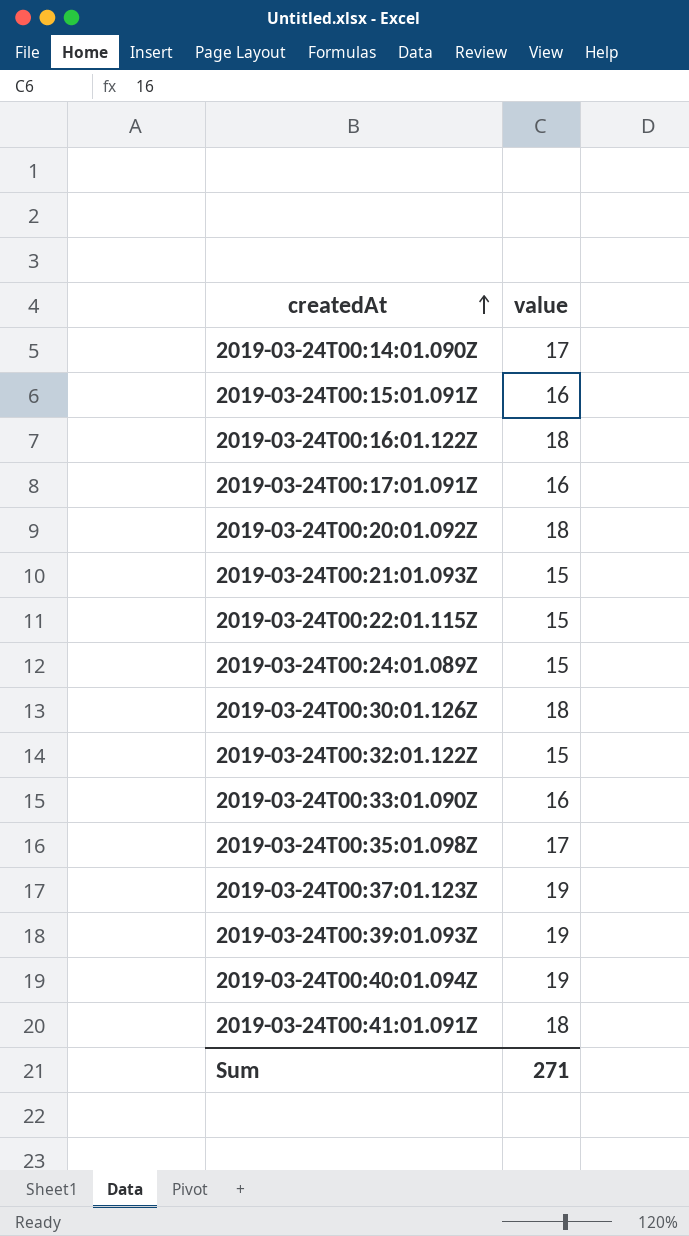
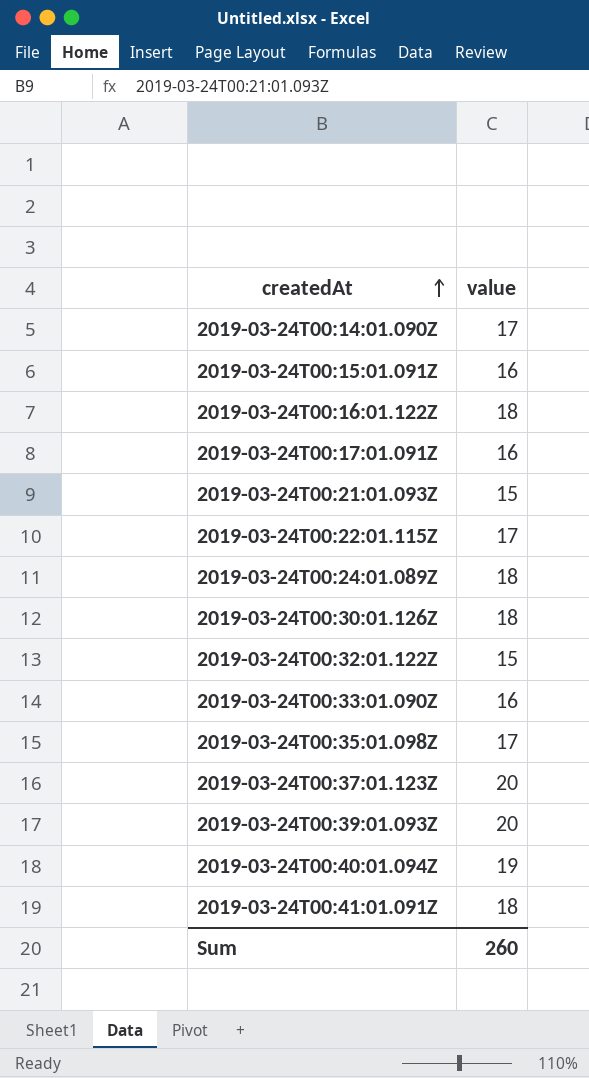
row 2019-03-24T00:20:01.092Z: 18 -> none
2019-03-24T00:22:01.115Z | value: 15 -> 17
2019-03-24T00:24:01.089Z | value: 15 -> 18
2019-03-24T00:37:01.123Z | value: 19 -> 20
2019-03-24T00:39:01.093Z | value: 19 -> 20
Sum | value: 271 -> 260

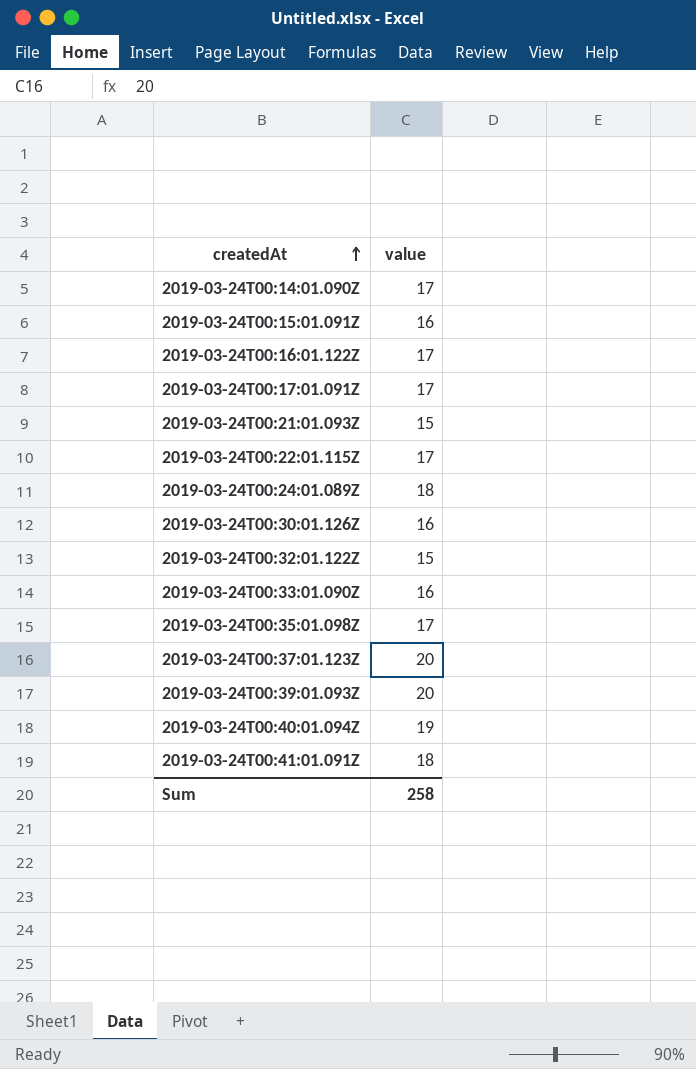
2019-03-24T00:16:01.122Z | value: 18 -> 17
2019-03-24T00:17:01.091Z | value: 16 -> 17
2019-03-24T00:30:01.126Z | value: 18 -> 16
Sum | value: 260 -> 258

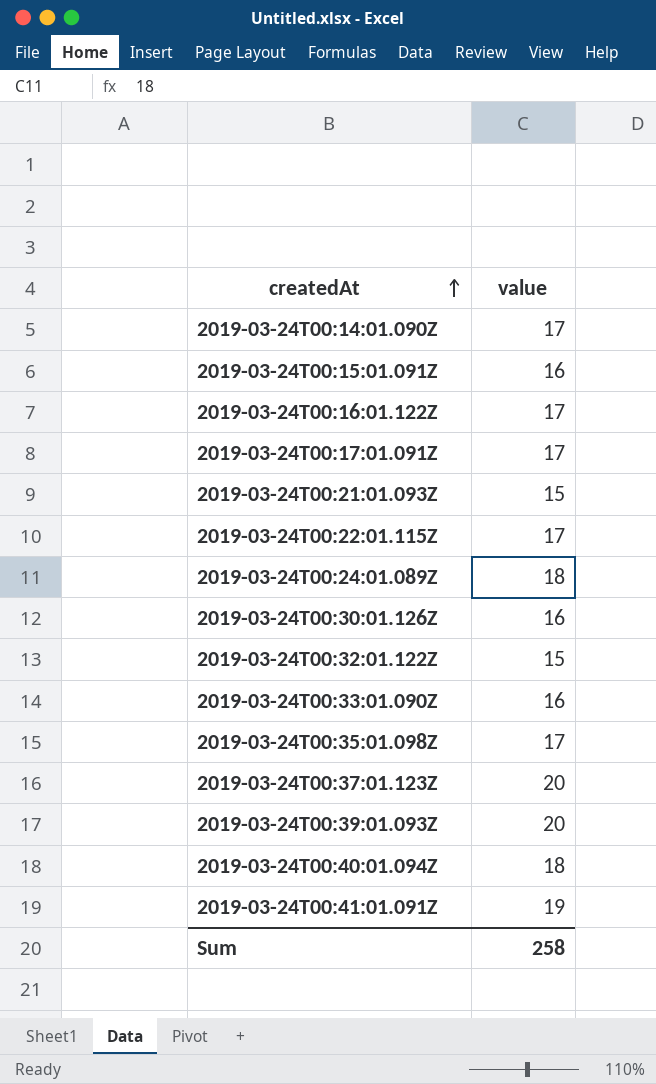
2019-03-24T00:40:01.094Z | value: 19 -> 18
2019-03-24T00:41:01.091Z | value: 18 -> 19

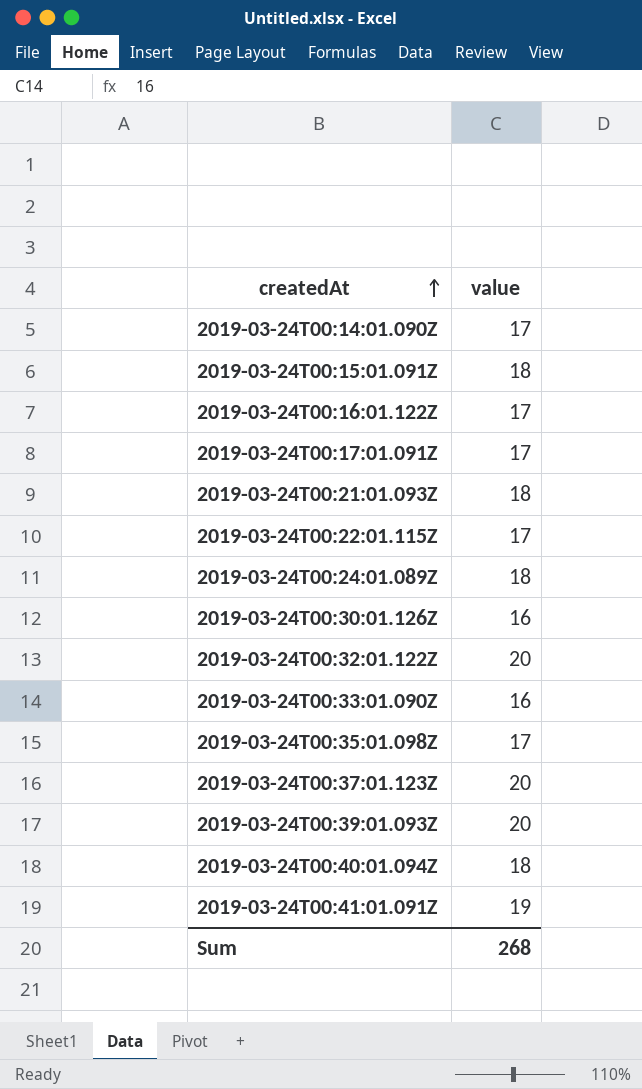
2019-03-24T00:15:01.091Z | value: 16 -> 18
2019-03-24T00:21:01.093Z | value: 15 -> 18
2019-03-24T00:32:01.122Z | value: 15 -> 20
Sum | value: 258 -> 268

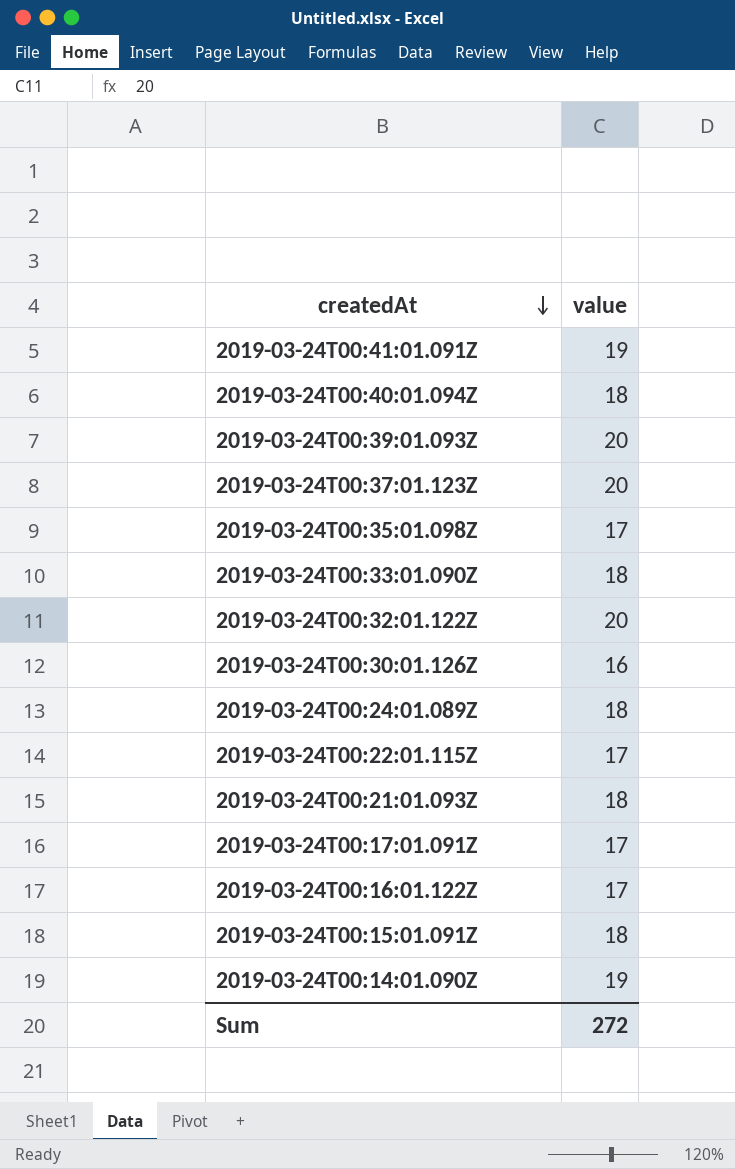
row order: createdAt ascending -> createdAt descending
2019-03-24T00:33:01.090Z | value: 16 -> 18
2019-03-24T00:14:01.090Z | value: 17 -> 19
Sum | value: 268 -> 272

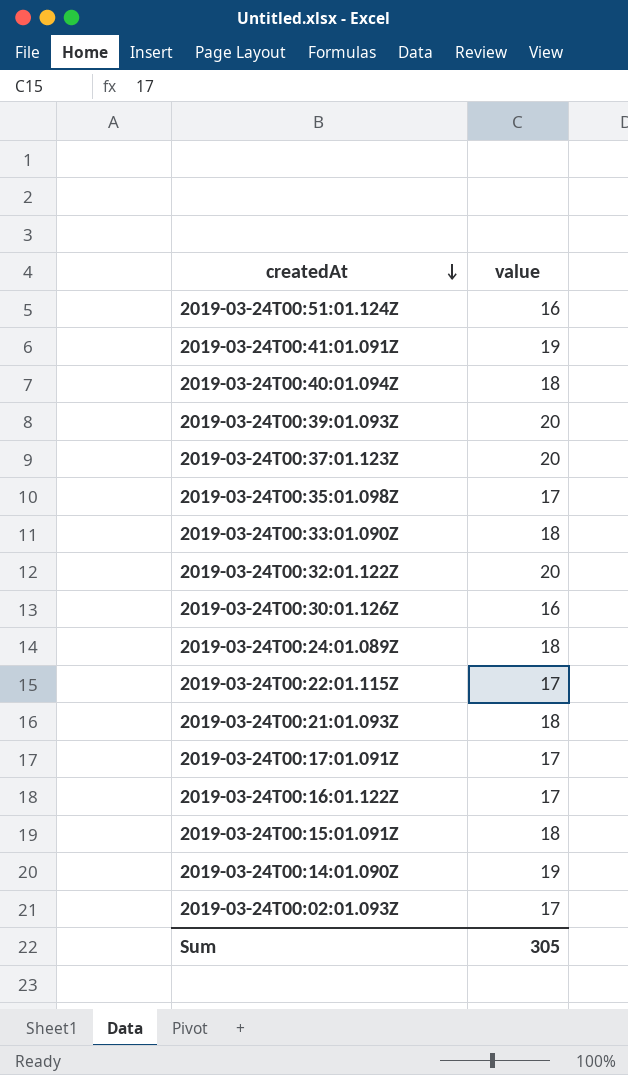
row 2019-03-24T00:51:01.124Z: none -> 16
row 2019-03-24T00:02:01.093Z: none -> 17
Sum | value: 272 -> 305

